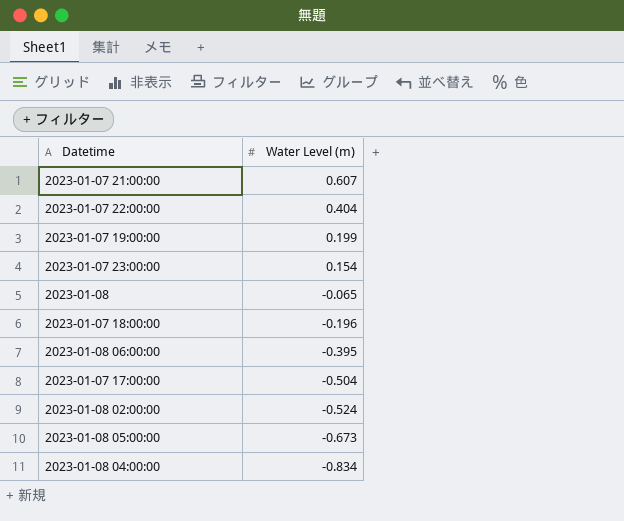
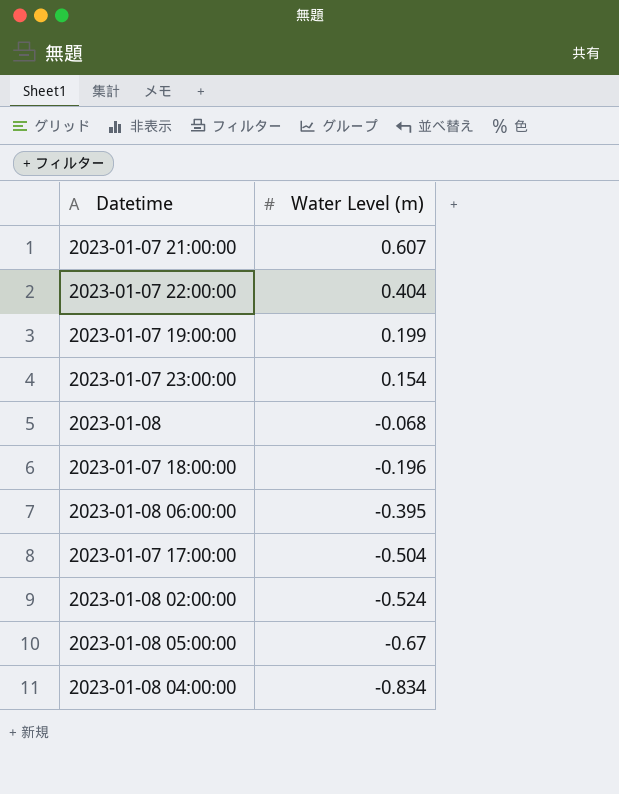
2023-01-08 | Water Level (m): -0.065 -> -0.068
2023-01-08 05:00:00 | Water Level (m): -0.673 -> -0.67

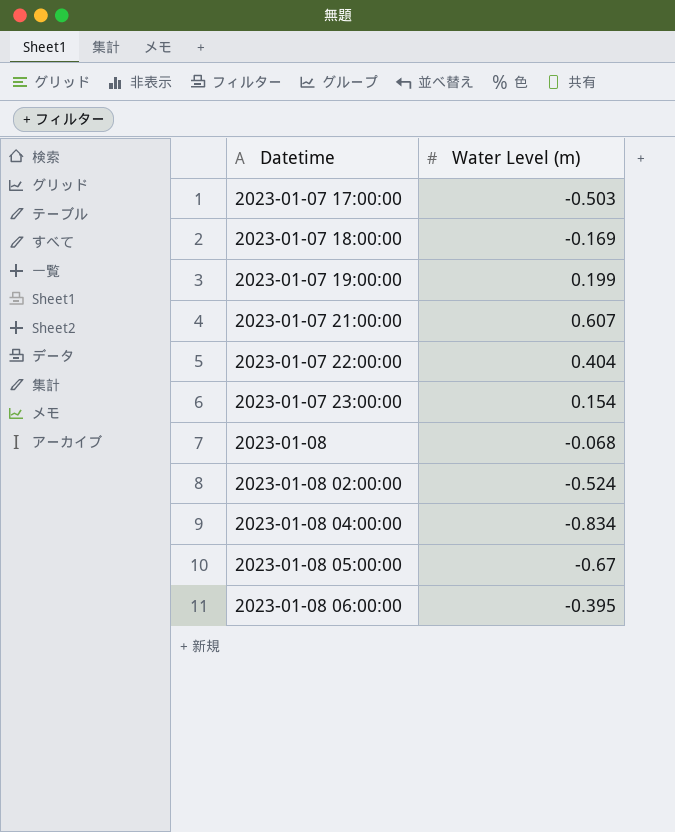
row order: Water Level (m) descending -> Datetime ascending
2023-01-07 17:00:00 | Water Level (m): -0.504 -> -0.503
2023-01-07 18:00:00 | Water Level (m): -0.196 -> -0.169

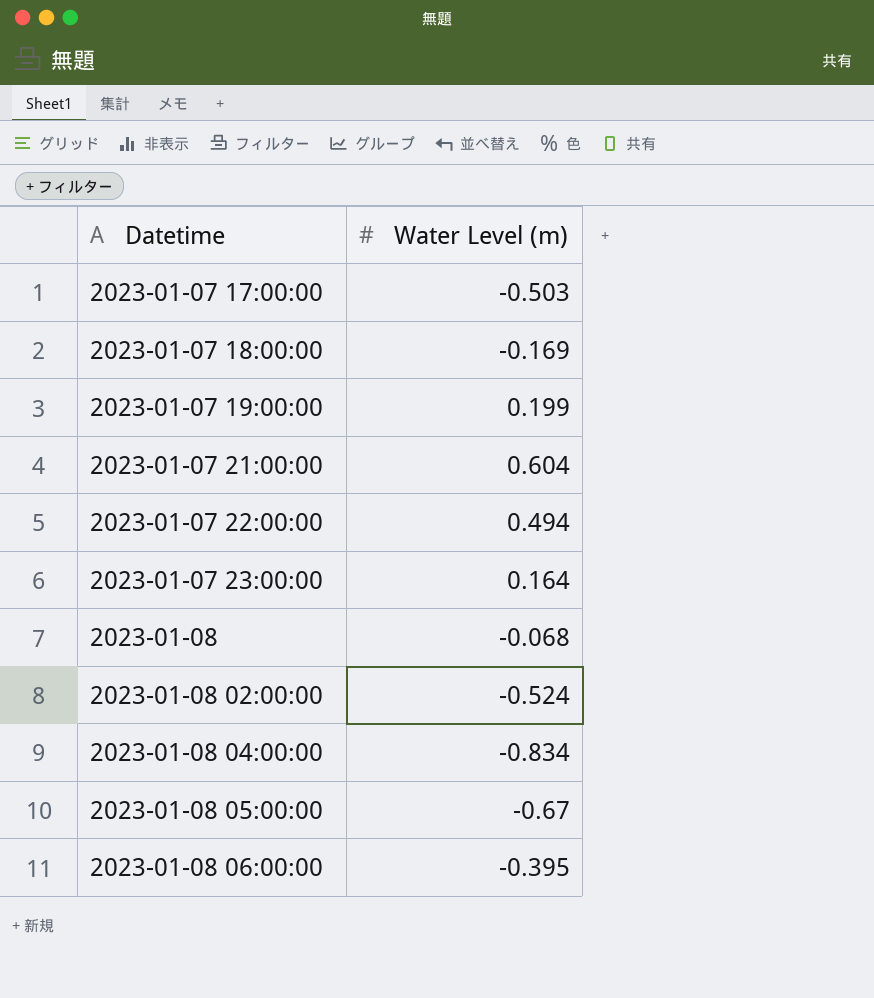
2023-01-07 21:00:00 | Water Level (m): 0.607 -> 0.604
2023-01-07 22:00:00 | Water Level (m): 0.404 -> 0.494
2023-01-07 23:00:00 | Water Level (m): 0.154 -> 0.164

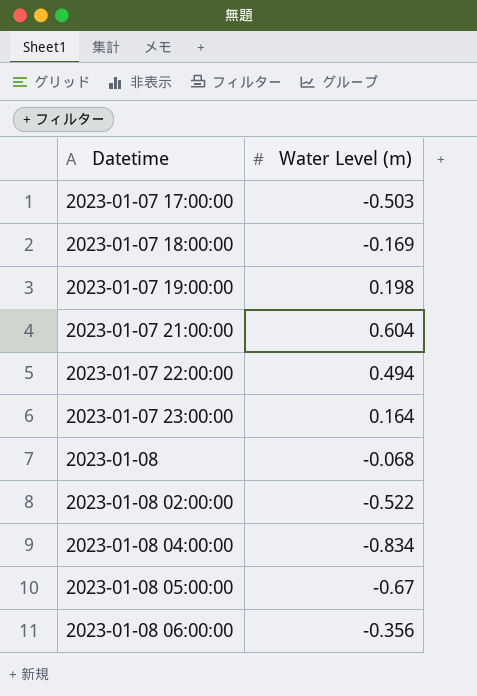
2023-01-07 19:00:00 | Water Level (m): 0.199 -> 0.198
2023-01-08 02:00:00 | Water Level (m): -0.524 -> -0.522
2023-01-08 06:00:00 | Water Level (m): -0.395 -> -0.356

